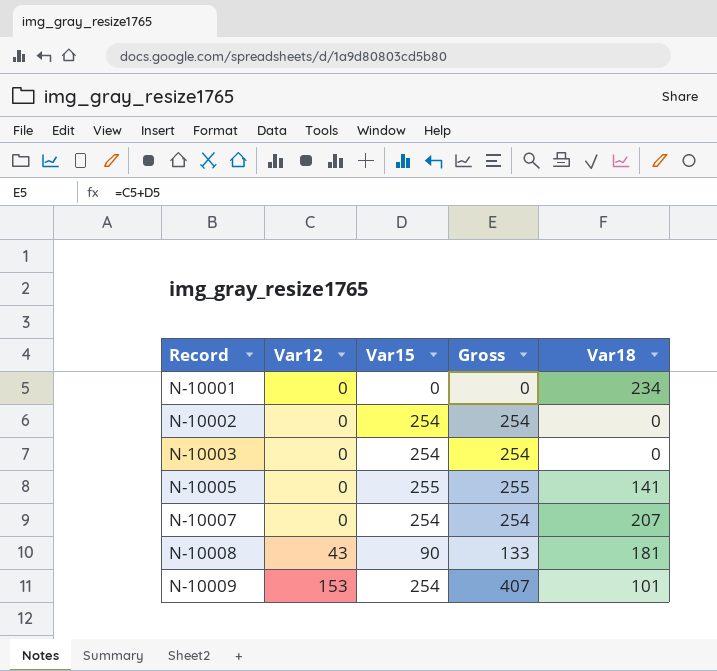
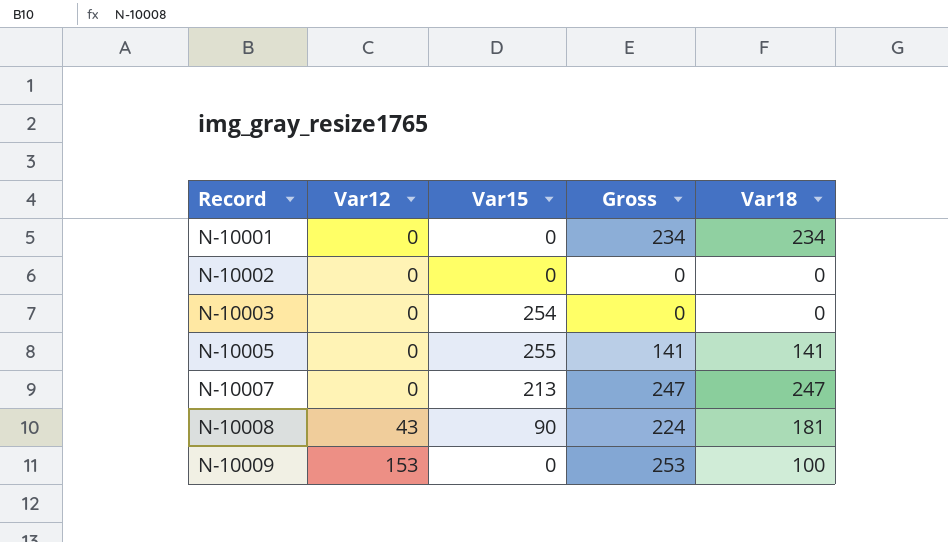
column Gross | formula: [Var12] + [Var15] -> [Var12] + [Var18]
N-10002 | Var15: 254 -> 0
N-10007 | Var15: 254 -> 213
N-10007 | Var18: 207 -> 247
N-10009 | Var15: 254 -> 0
N-10009 | Var18: 101 -> 100

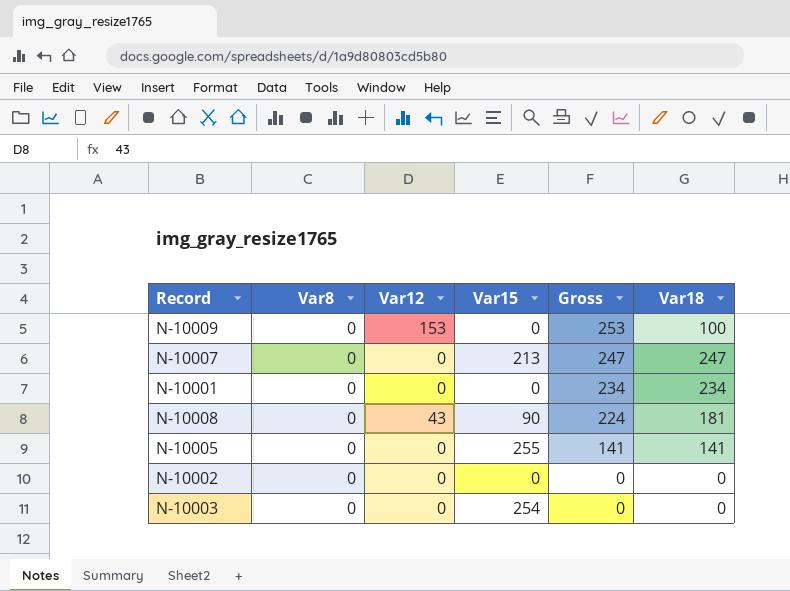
row order: Record ascending -> Gross descending
column Var8 | position: none -> 2

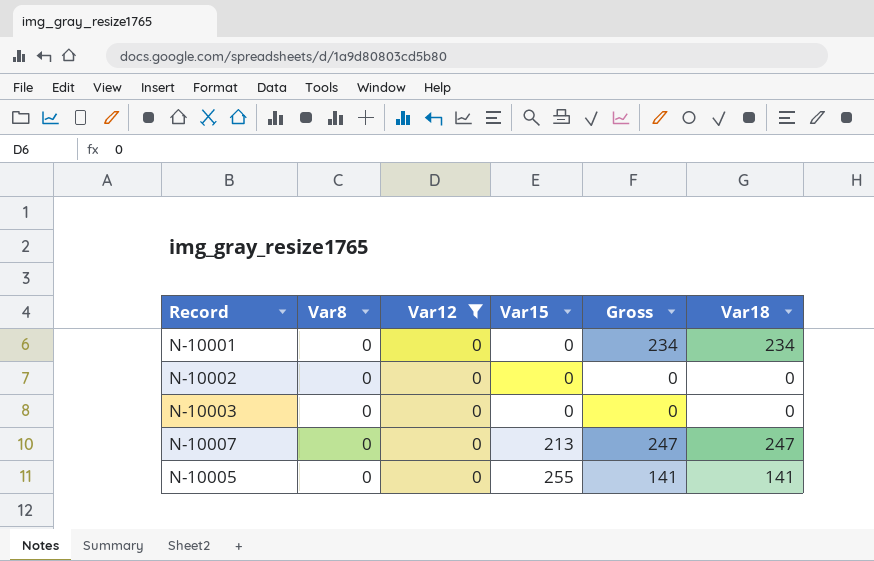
filter: none -> Var12 = 0
row order: Gross descending -> Var15 ascending
N-10003 | Var15: 254 -> 0

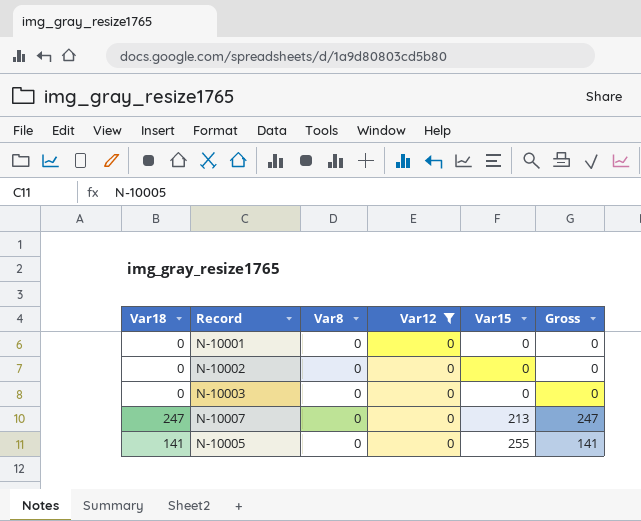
column Var18 | position: 6 -> 1
N-10001 | Var18: 234 -> 0
N-10001 | Gross: 234 -> 0

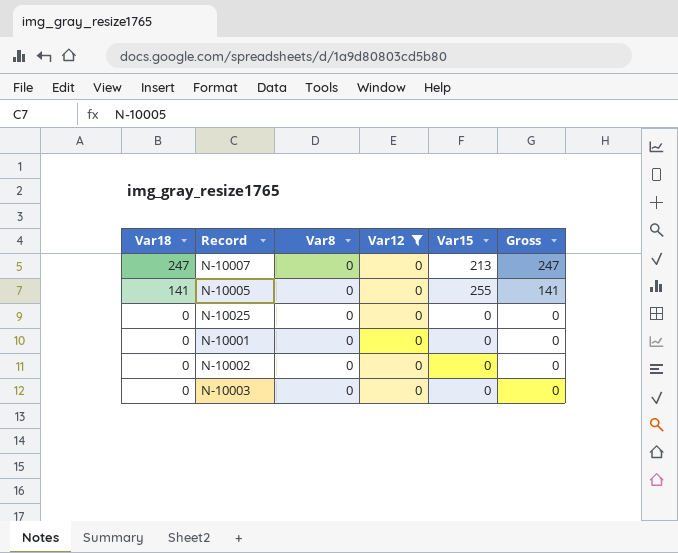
row order: Var15 ascending -> Var18 descending
row N-10025: none -> 0 | 0 | 0 | 0 | 0

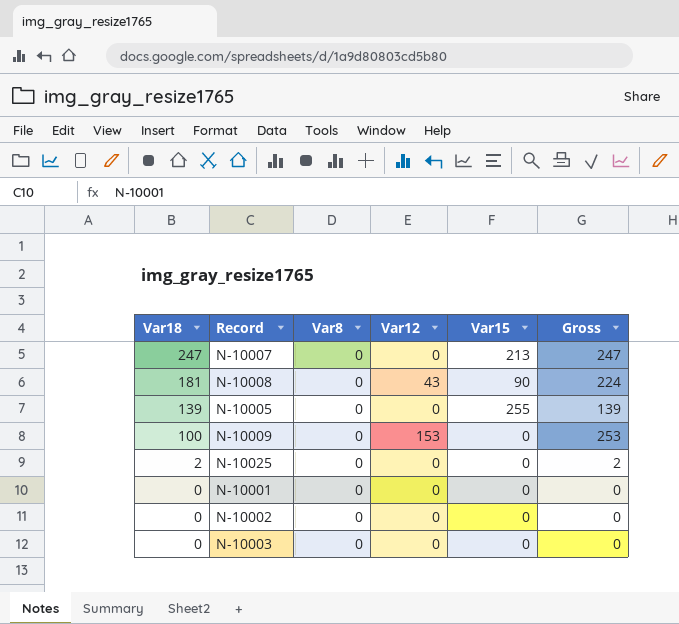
filter: Var12 = 0 -> none
N-10005 | Var18: 141 -> 139
N-10005 | Gross: 141 -> 139
N-10025 | Var18: 0 -> 2
N-10025 | Gross: 0 -> 2

